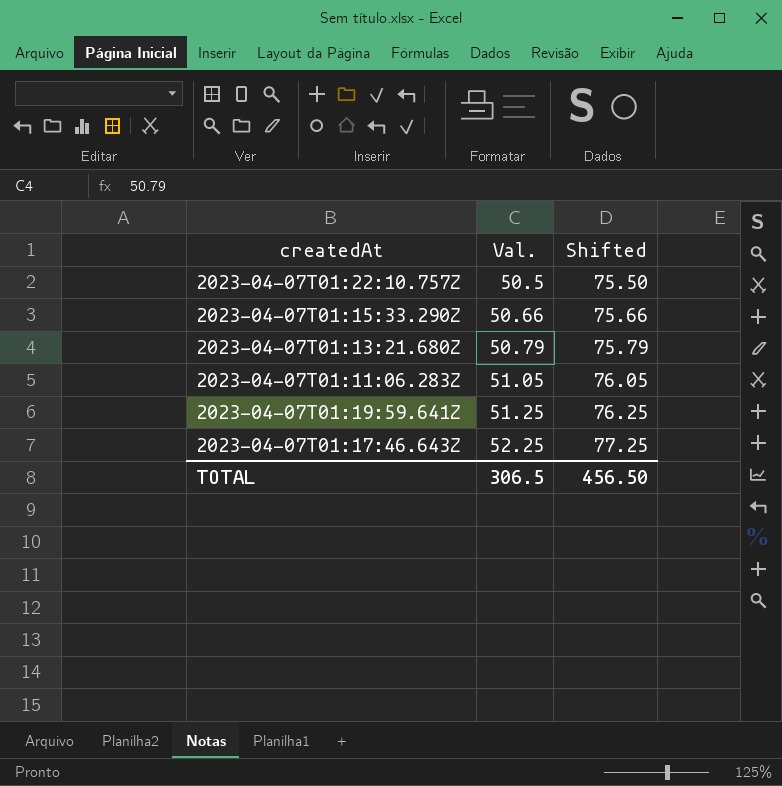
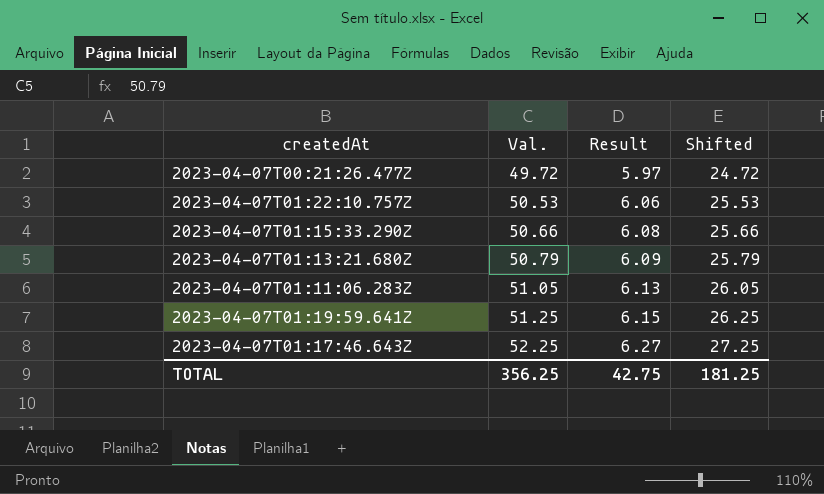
column Result | formula: none -> [Val.] * 0.12
column Shifted | formula: [Val.] + 25 -> [Val.] - 25
row 2023-04-07T00:21:26.477Z: none -> 49.72 | 5.97 | 24.72
2023-04-07T01:22:10.757Z | Val.: 50.5 -> 50.53
TOTAL | Val.: 306.5 -> 356.25
TOTAL | Shifted: 456.50 -> 181.25

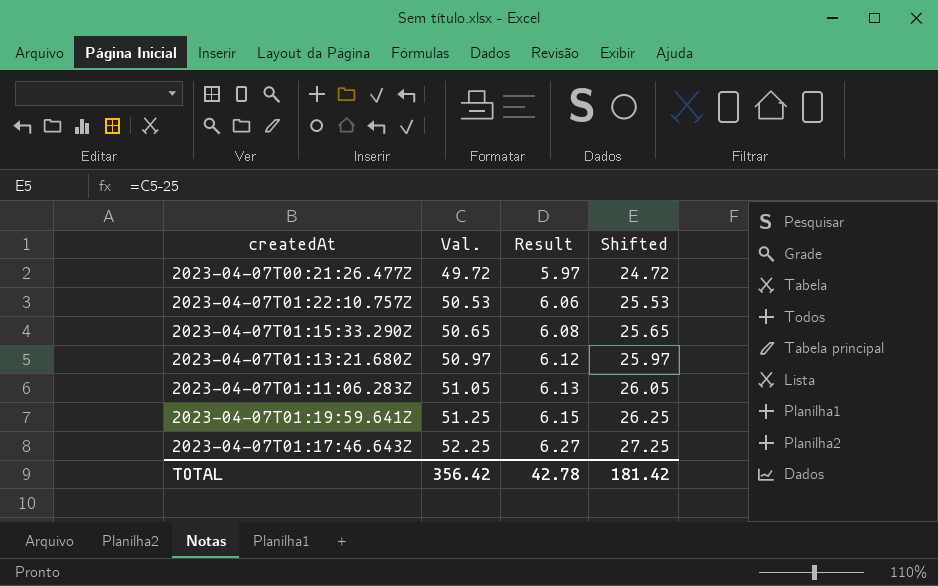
2023-04-07T01:15:33.290Z | Val.: 50.66 -> 50.65
2023-04-07T01:15:33.290Z | Shifted: 25.66 -> 25.65
2023-04-07T01:13:21.680Z | Val.: 50.79 -> 50.97
2023-04-07T01:13:21.680Z | Result: 6.09 -> 6.12
2023-04-07T01:13:21.680Z | Shifted: 25.79 -> 25.97
TOTAL | Val.: 356.25 -> 356.42
TOTAL | Result: 42.75 -> 42.78
TOTAL | Shifted: 181.25 -> 181.42

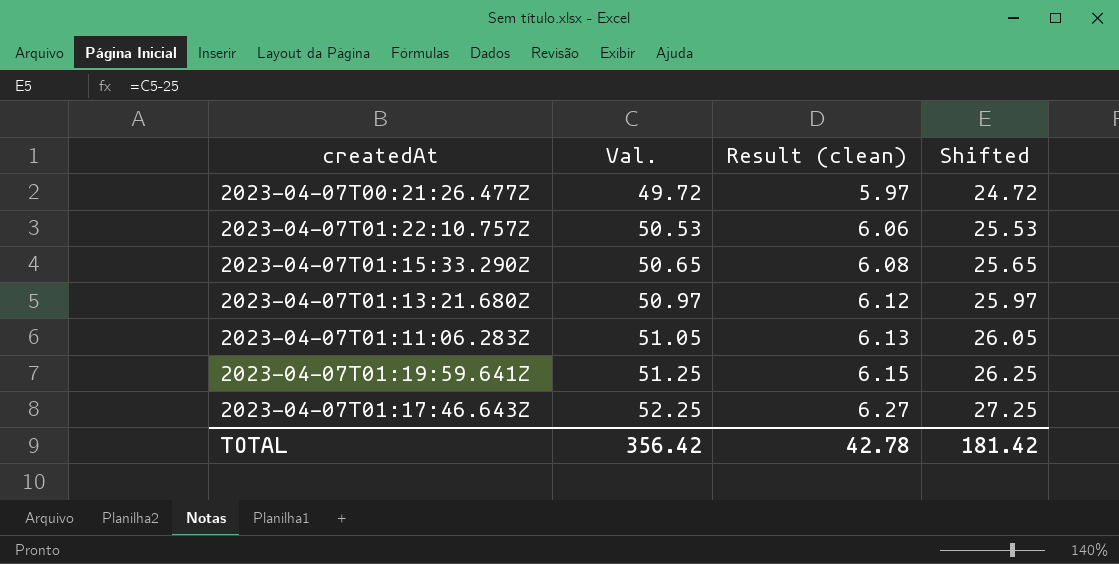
column name: Result -> Result (clean)

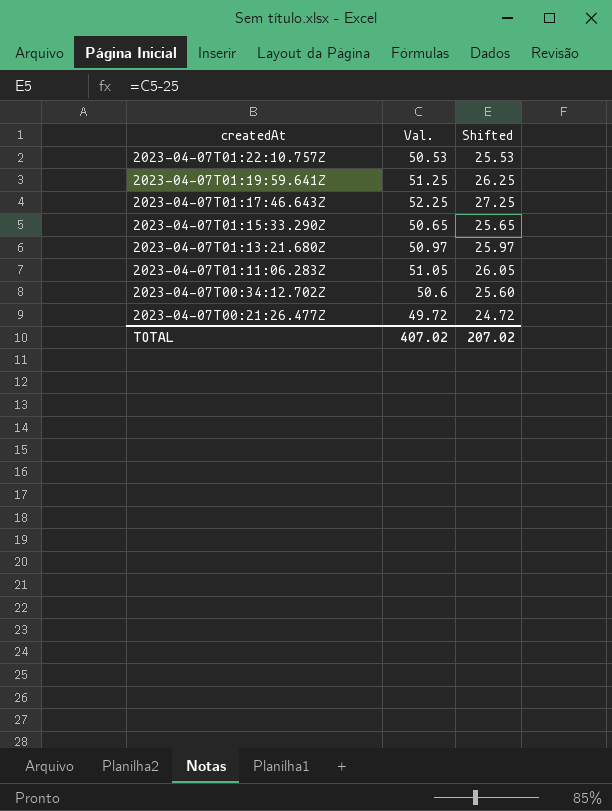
row order: Val. ascending -> createdAt descending
column Result (clean) | formula: [Val.] * 0.12 -> none
row 2023-04-07T00:34:12.702Z: none -> 50.6 | 25.60
TOTAL | Val.: 356.42 -> 407.02
TOTAL | Shifted: 181.42 -> 207.02

